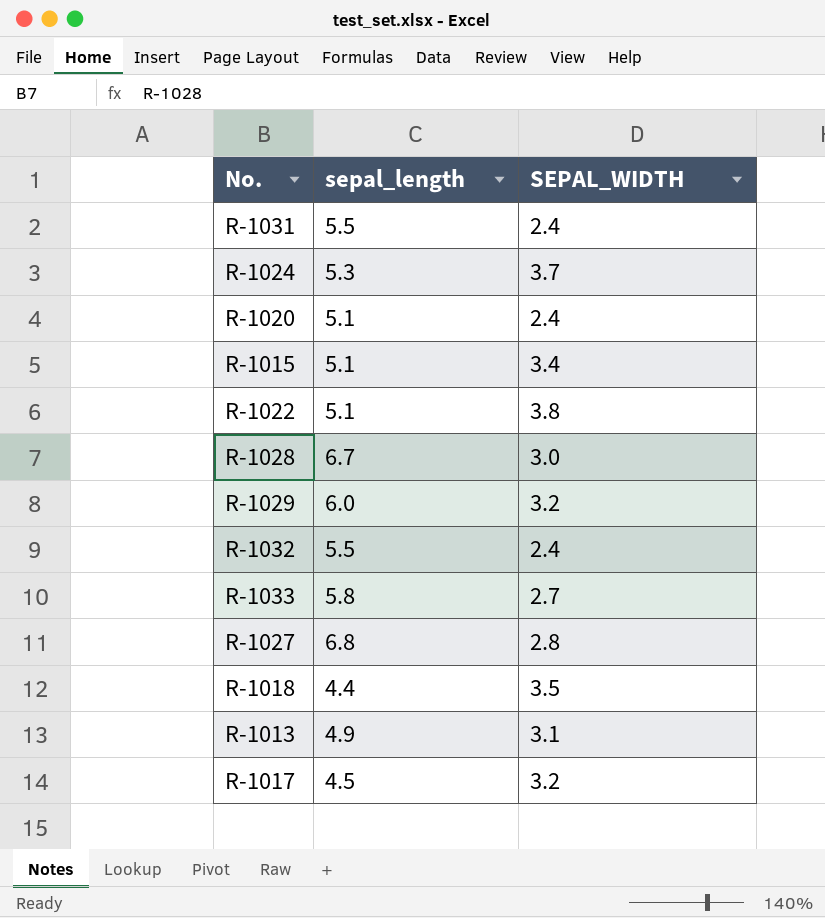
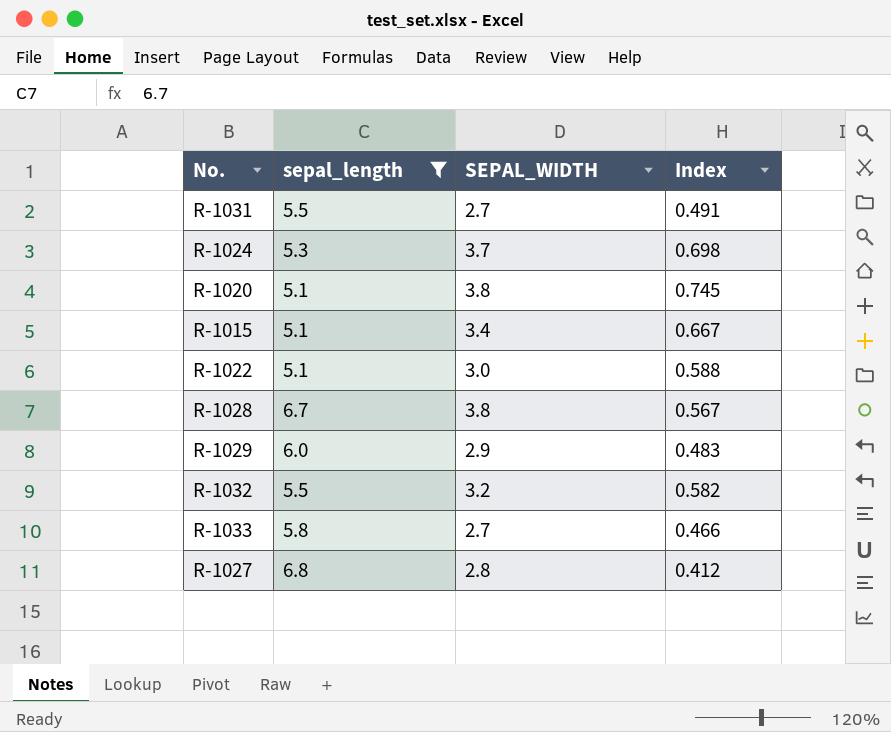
filter: none -> sepal_length >= 5.1
column Index | formula: none -> [SEPAL_WIDTH] / [sepal_length]
R-1031 | SEPAL_WIDTH: 2.4 -> 2.7
R-1020 | SEPAL_WIDTH: 2.4 -> 3.8
R-1022 | SEPAL_WIDTH: 3.8 -> 3.0
R-1028 | SEPAL_WIDTH: 3.0 -> 3.8
R-1029 | SEPAL_WIDTH: 3.2 -> 2.9
R-1032 | SEPAL_WIDTH: 2.4 -> 3.2

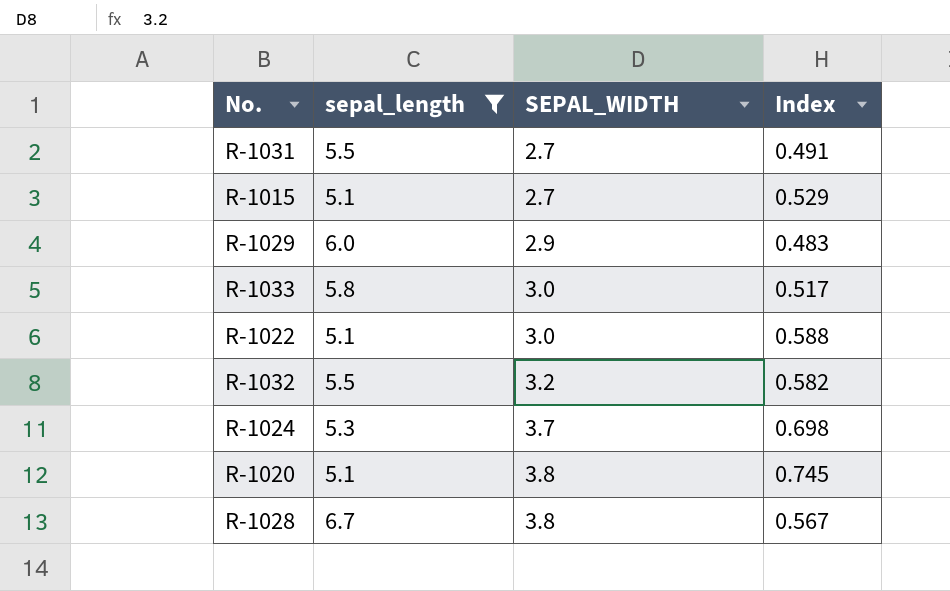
row order: none -> SEPAL_WIDTH ascending
row R-1027: 6.8 | 2.8 | 0.412 -> none
R-1015 | SEPAL_WIDTH: 3.4 -> 2.7
R-1015 | Index: 0.667 -> 0.529
R-1033 | SEPAL_WIDTH: 2.7 -> 3.0
R-1033 | Index: 0.466 -> 0.517

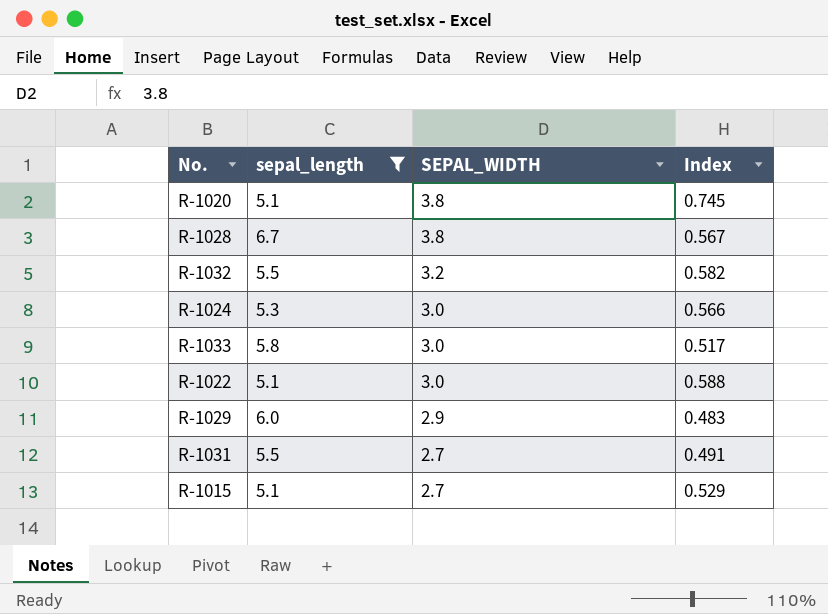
row order: SEPAL_WIDTH ascending -> SEPAL_WIDTH descending
R-1024 | SEPAL_WIDTH: 3.7 -> 3.0
R-1024 | Index: 0.698 -> 0.566

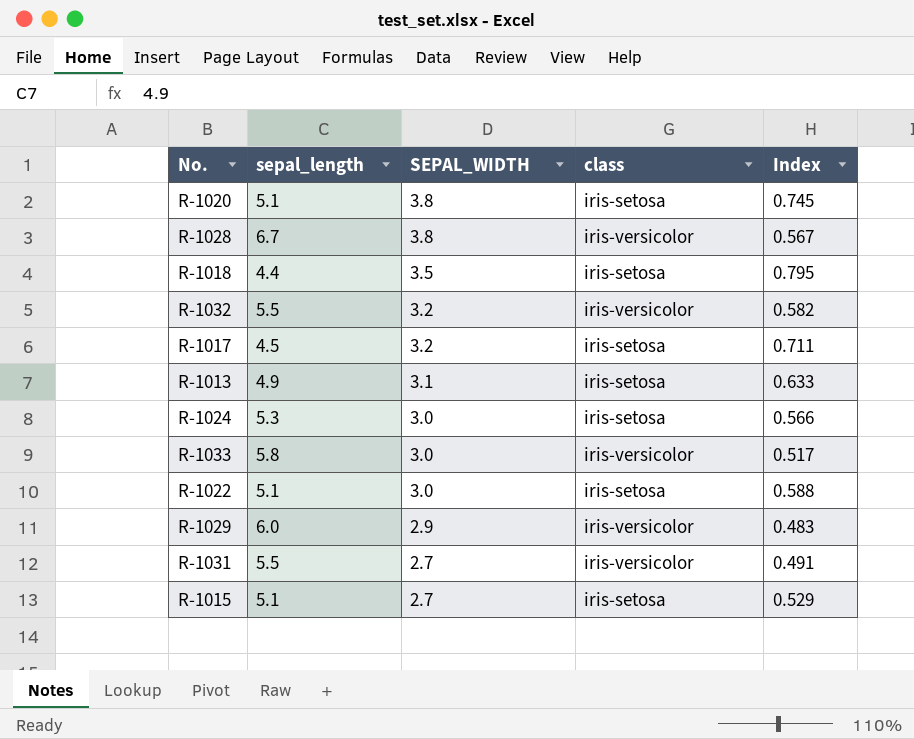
filter: sepal_length >= 5.1 -> none
column class | position: none -> 4

